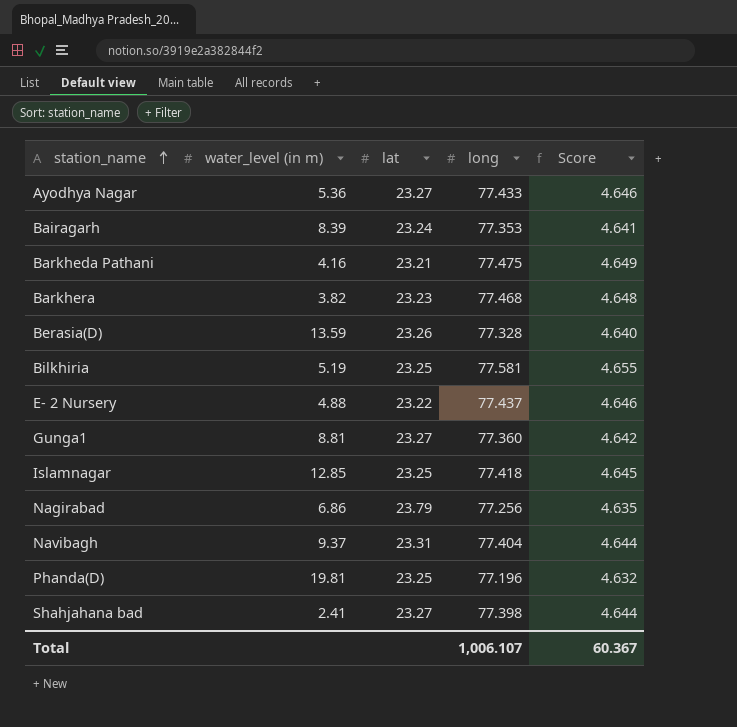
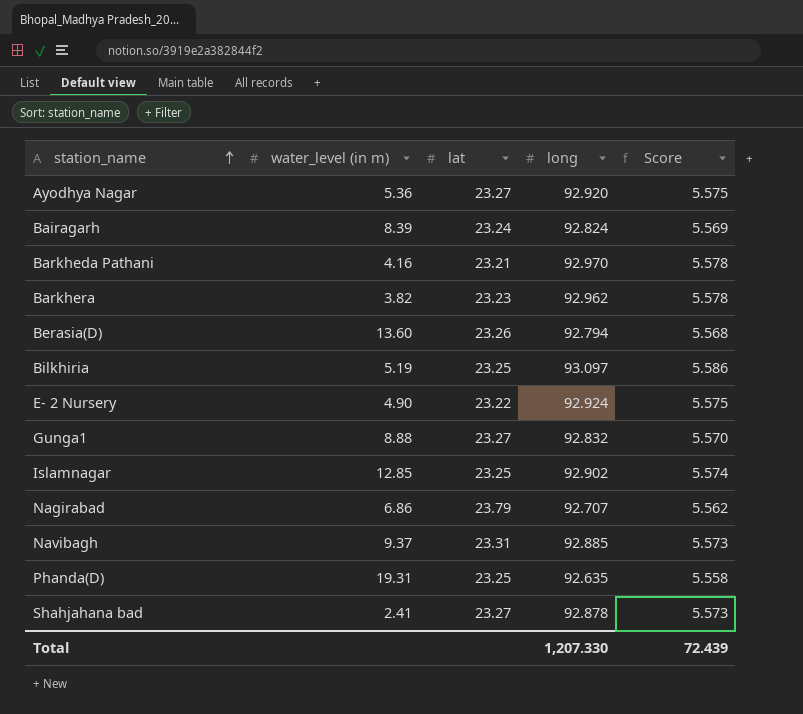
Ayodhya Nagar | long: 77.433 -> 92.920
Ayodhya Nagar | Score: 4.646 -> 5.575
Bairagarh | long: 77.353 -> 92.824
Bairagarh | Score: 4.641 -> 5.569
Barkheda Pathani | long: 77.475 -> 92.970
Barkheda Pathani | Score: 4.649 -> 5.578
Barkhera | long: 77.468 -> 92.962
Barkhera | Score: 4.648 -> 5.578
Berasia(D) | water_level (in m): 13.59 -> 13.60
Berasia(D) | long: 77.328 -> 92.794
Berasia(D) | Score: 4.640 -> 5.568
Bilkhiria | long: 77.581 -> 93.097
Bilkhiria | Score: 4.655 -> 5.586
E- 2 Nursery | water_level (in m): 4.88 -> 4.90
E- 2 Nursery | long: 77.437 -> 92.924
E- 2 Nursery | Score: 4.646 -> 5.575
Gunga1 | water_level (in m): 8.81 -> 8.88
Gunga1 | long: 77.360 -> 92.832
Gunga1 | Score: 4.642 -> 5.570
Islamnagar | long: 77.418 -> 92.902
Islamnagar | Score: 4.645 -> 5.574
Nagirabad | long: 77.256 -> 92.707
Nagirabad | Score: 4.635 -> 5.562
Navibagh | long: 77.404 -> 92.885
Navibagh | Score: 4.644 -> 5.573
Phanda(D) | water_level (in m): 19.81 -> 19.31
Phanda(D) | long: 77.196 -> 92.635
Phanda(D) | Score: 4.632 -> 5.558
Shahjahana bad | long: 77.398 -> 92.878
Shahjahana bad | Score: 4.644 -> 5.573
Total | long: 1,006.107 -> 1,207.330
Total | Score: 60.367 -> 72.439

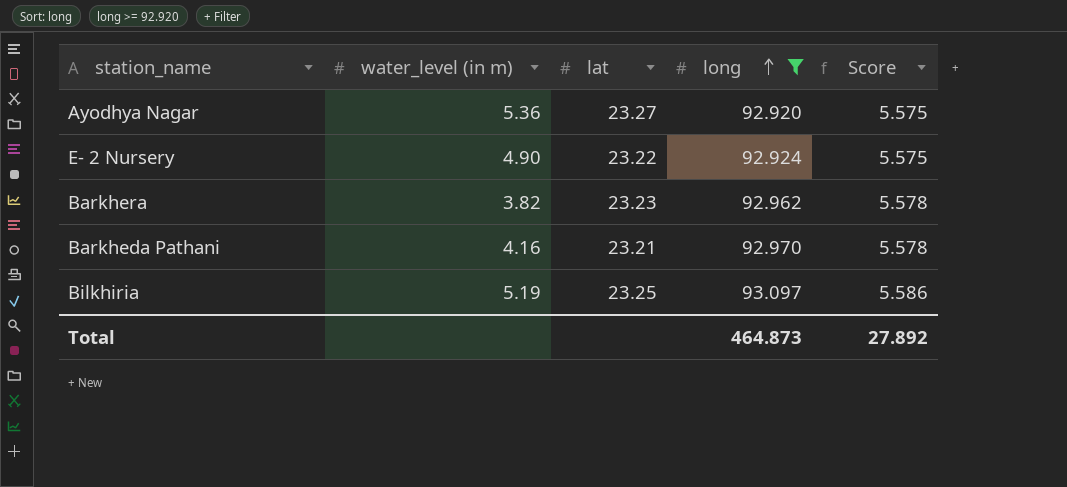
filter: none -> long >= 92.920
row order: station_name ascending -> long ascending
Total | long: 1,207.330 -> 464.873
Total | Score: 72.439 -> 27.892

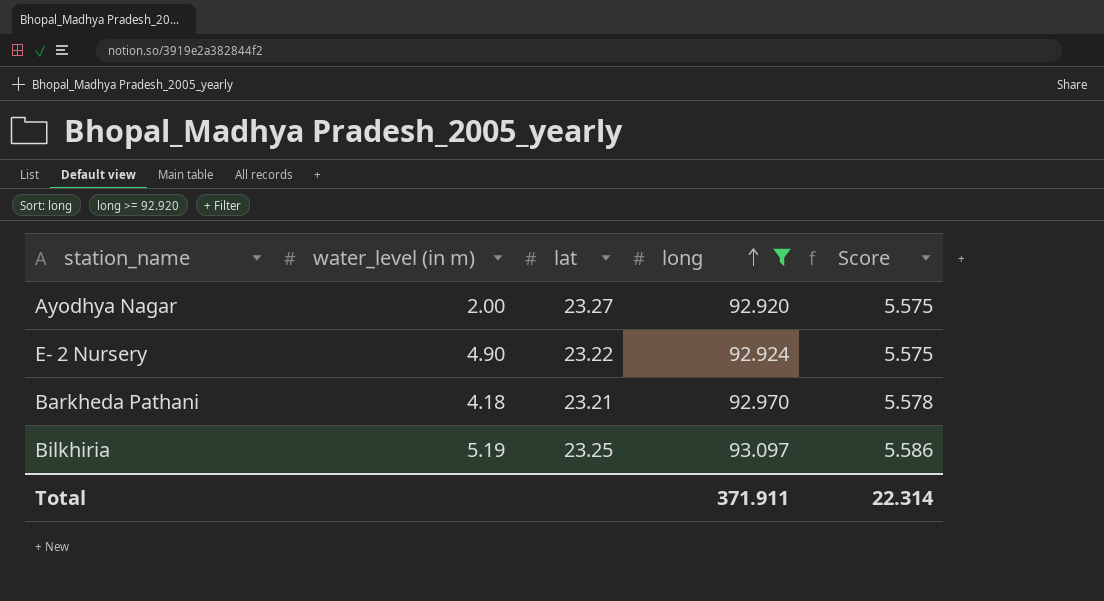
row Barkhera: 3.82 | 23.23 | 92.962 | 5.578 -> none
Ayodhya Nagar | water_level (in m): 5.36 -> 2.00
Barkheda Pathani | water_level (in m): 4.16 -> 4.18
Total | long: 464.873 -> 371.911
Total | Score: 27.892 -> 22.314

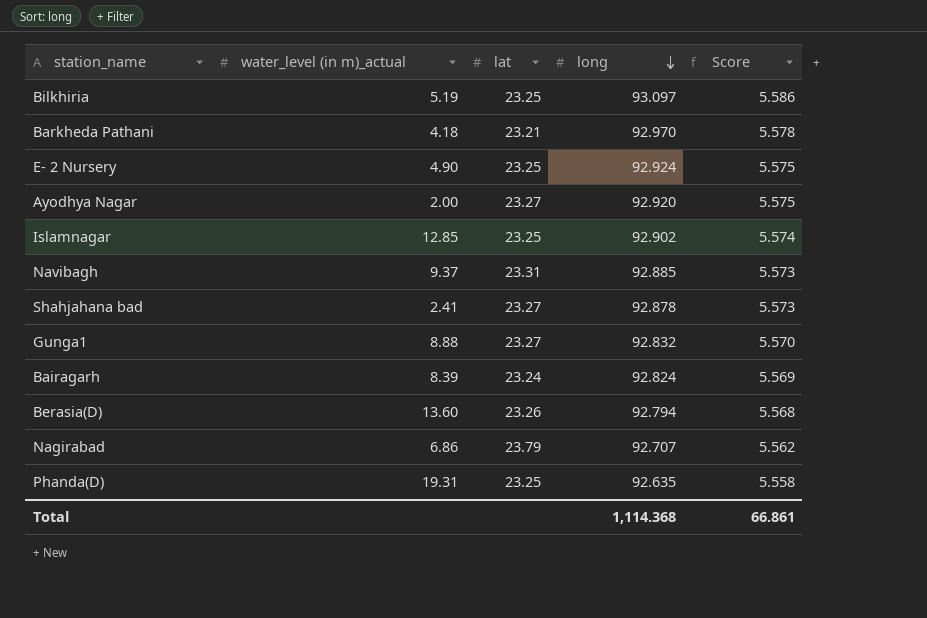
filter: long >= 92.920 -> none
row order: long ascending -> long descending
column name: water_level (in m) -> water_level (in m)_actual
E- 2 Nursery | lat: 23.22 -> 23.25
Total | long: 371.911 -> 1,114.368
Total | Score: 22.314 -> 66.861

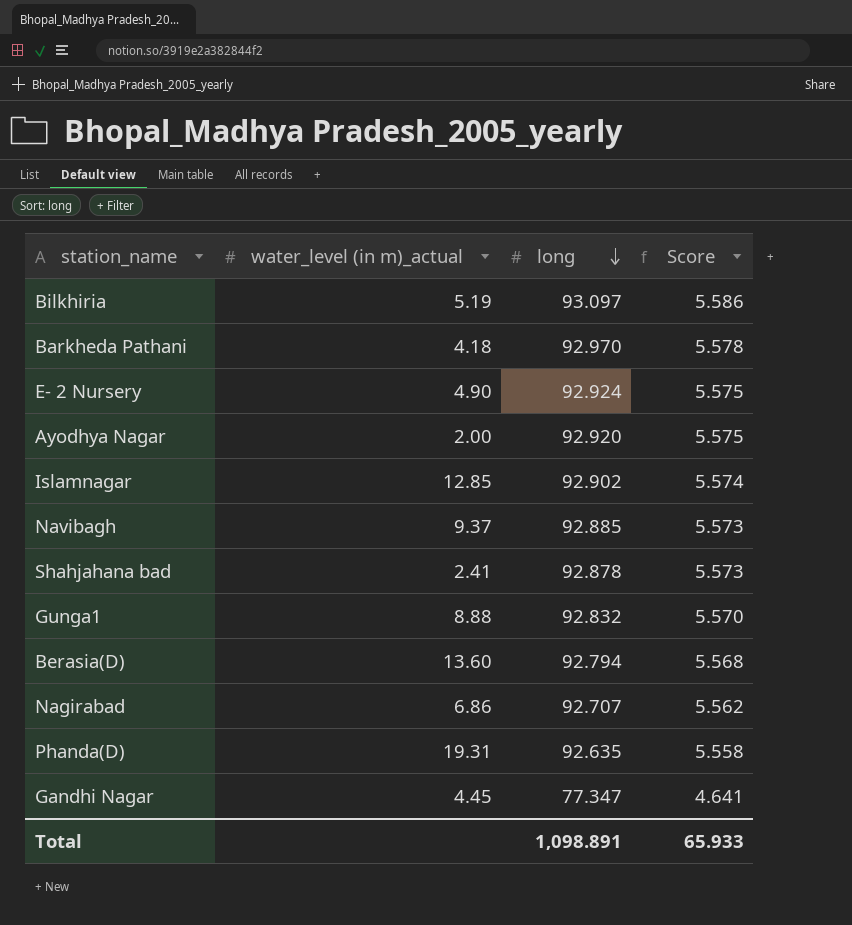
column lat | position: 3 -> none
row Bairagarh: 8.39 | 23.24 | 92.824 | 5.569 -> none
row Gandhi Nagar: none -> 4.45 | 77.347 | 4.641
Total | long: 1,114.368 -> 1,098.891
Total | Score: 66.861 -> 65.933

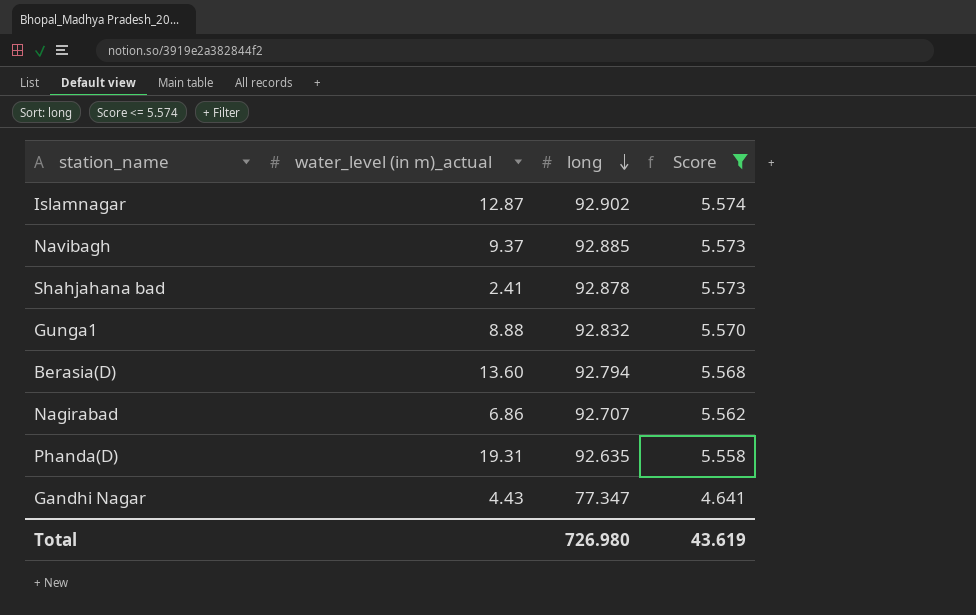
filter: none -> Score <= 5.574
Islamnagar | water_level (in m)_actual: 12.85 -> 12.87
Gandhi Nagar | water_level (in m)_actual: 4.45 -> 4.43
Total | long: 1,098.891 -> 726.980
Total | Score: 65.933 -> 43.619

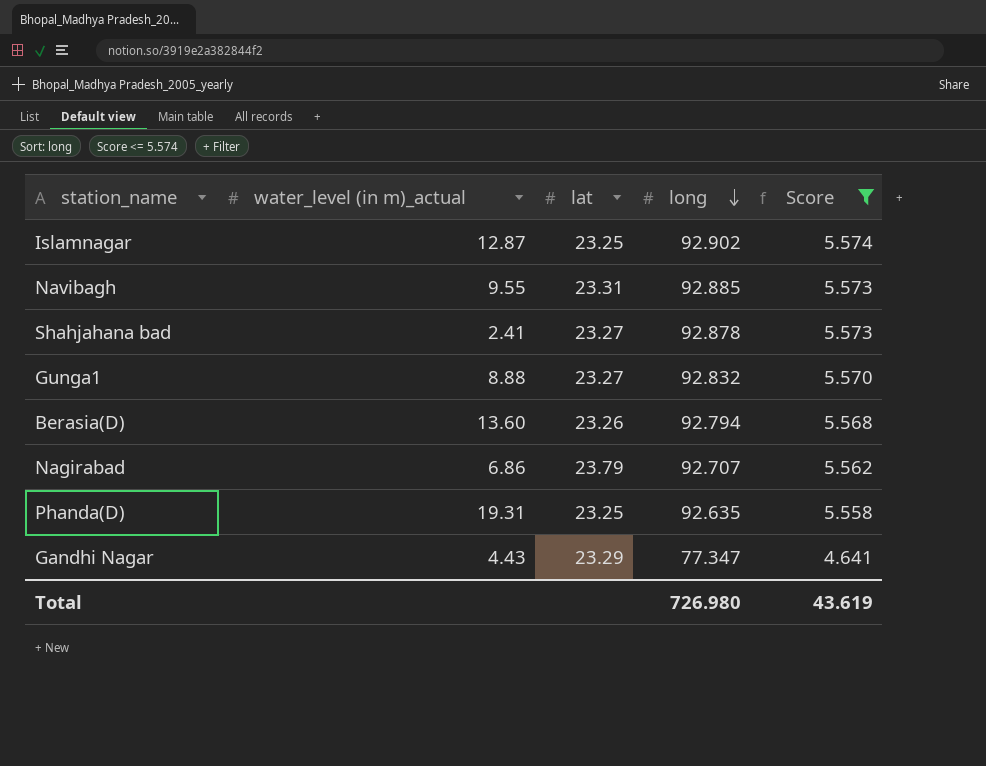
column lat | position: none -> 3
Navibagh | water_level (in m)_actual: 9.37 -> 9.55

